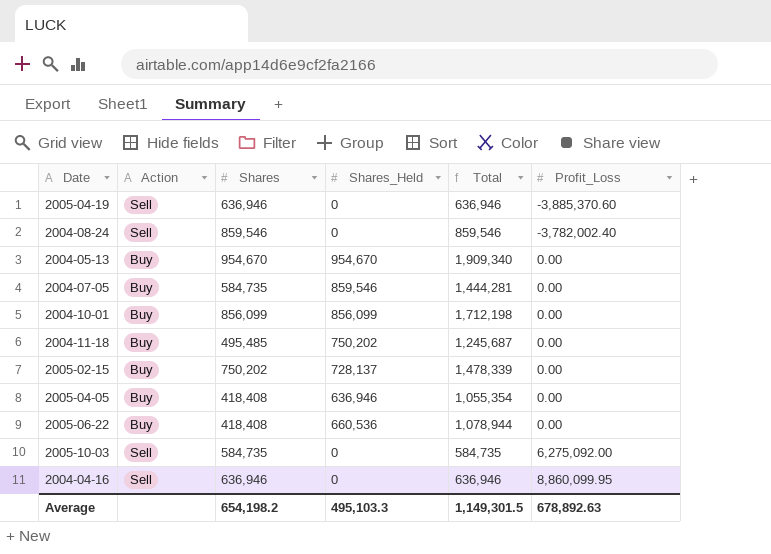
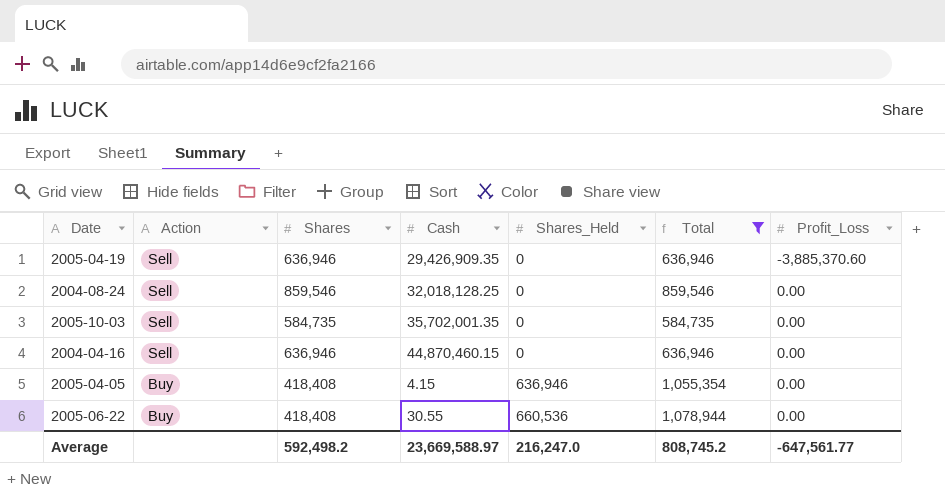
filter: none -> Total <= 1,078,944
row order: Profit_Loss ascending -> Action descending
column Cash | position: none -> 4
2004-08-24 | Profit_Loss: -3,782,002.40 -> 0.00
2005-10-03 | Profit_Loss: 6,275,092.00 -> 0.00
2004-04-16 | Profit_Loss: 8,860,099.95 -> 0.00
Average | Shares: 654,198.2 -> 592,498.2
Average | Shares_Held: 495,103.3 -> 216,247.0
Average | Total: 1,149,301.5 -> 808,745.2
Average | Profit_Loss: 678,892.63 -> -647,561.77

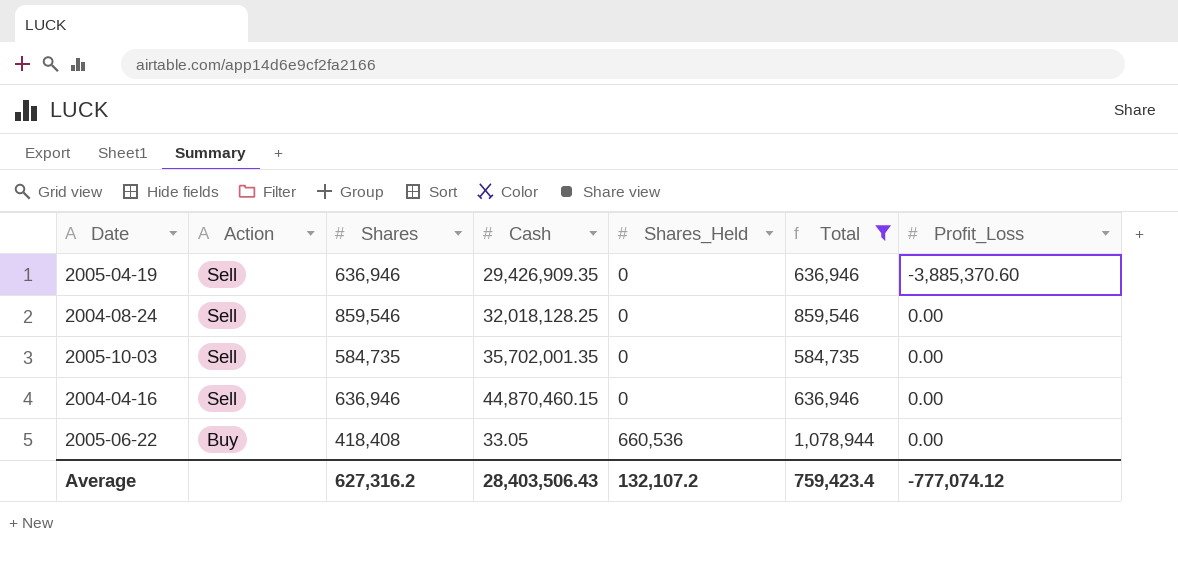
row 2005-04-05: Buy | 418,408 | 4.15 | 636,946 | 1,055,354 | 0.00 -> none
2005-06-22 | Cash: 30.55 -> 33.05
Average | Shares: 592,498.2 -> 627,316.2
Average | Cash: 23,669,588.97 -> 28,403,506.43
Average | Shares_Held: 216,247.0 -> 132,107.2
Average | Total: 808,745.2 -> 759,423.4
Average | Profit_Loss: -647,561.77 -> -777,074.12

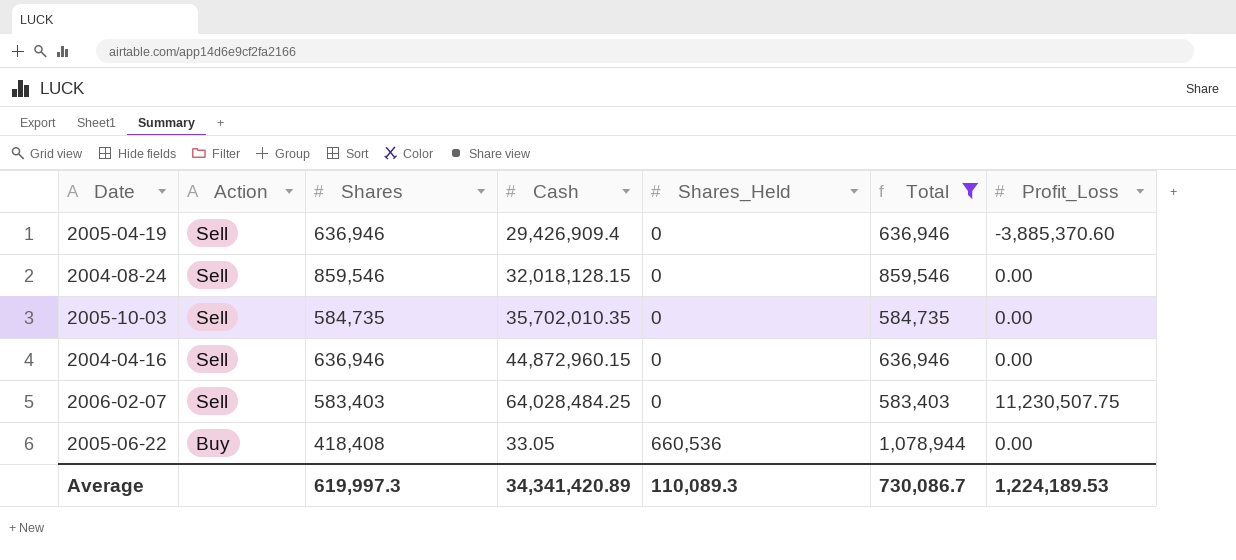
2005-04-19 | Cash: 29,426,909.35 -> 29,426,909.4
2004-08-24 | Cash: 32,018,128.25 -> 32,018,128.15
2005-10-03 | Cash: 35,702,001.35 -> 35,702,010.35
2004-04-16 | Cash: 44,870,460.15 -> 44,872,960.15
row 2006-02-07: none -> Sell | 583,403 | 64,028,484.25 | 0 | 583,403 | 11,230,507.75
Average | Shares: 627,316.2 -> 619,997.3
Average | Cash: 28,403,506.43 -> 34,341,420.89
Average | Shares_Held: 132,107.2 -> 110,089.3
Average | Total: 759,423.4 -> 730,086.7
Average | Profit_Loss: -777,074.12 -> 1,224,189.53

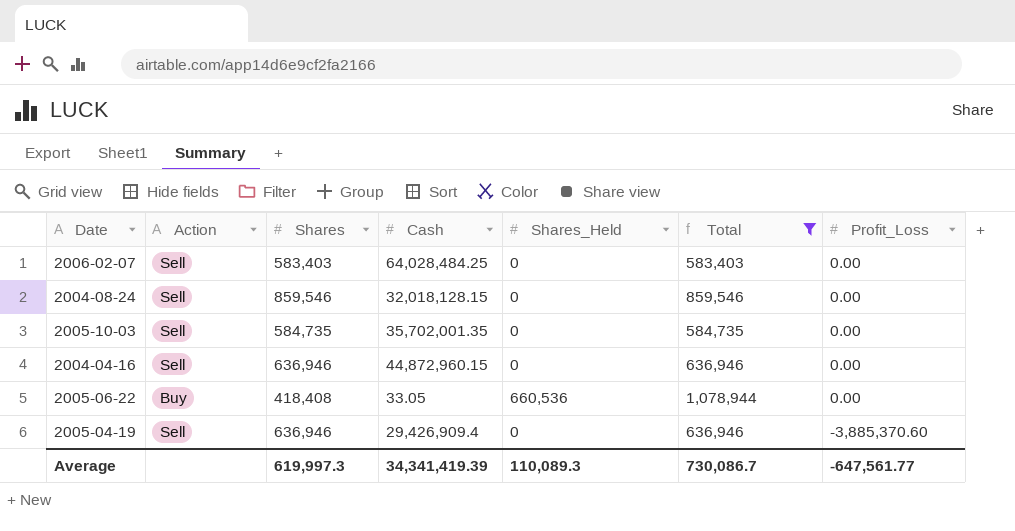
row order: Action descending -> Profit_Loss descending
2006-02-07 | Profit_Loss: 11,230,507.75 -> 0.00
2005-10-03 | Cash: 35,702,010.35 -> 35,702,001.35
Average | Cash: 34,341,420.89 -> 34,341,419.39
Average | Profit_Loss: 1,224,189.53 -> -647,561.77

